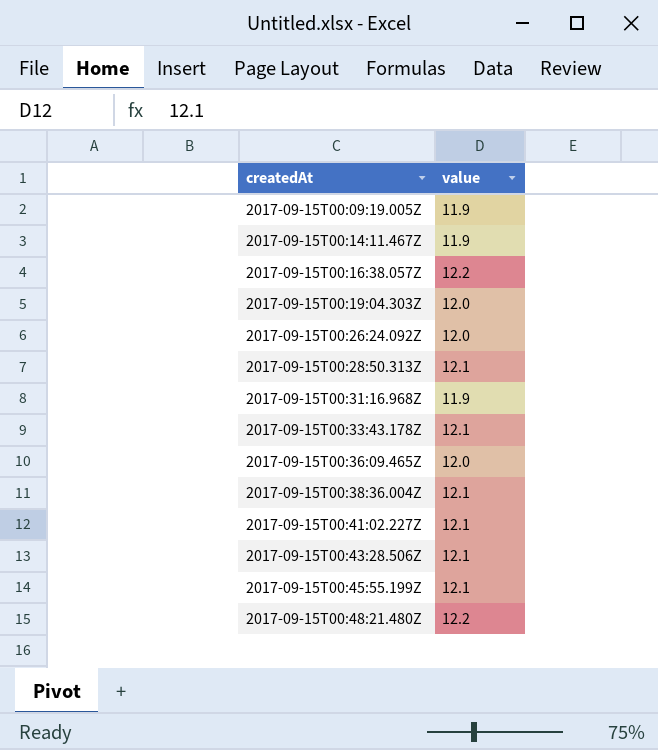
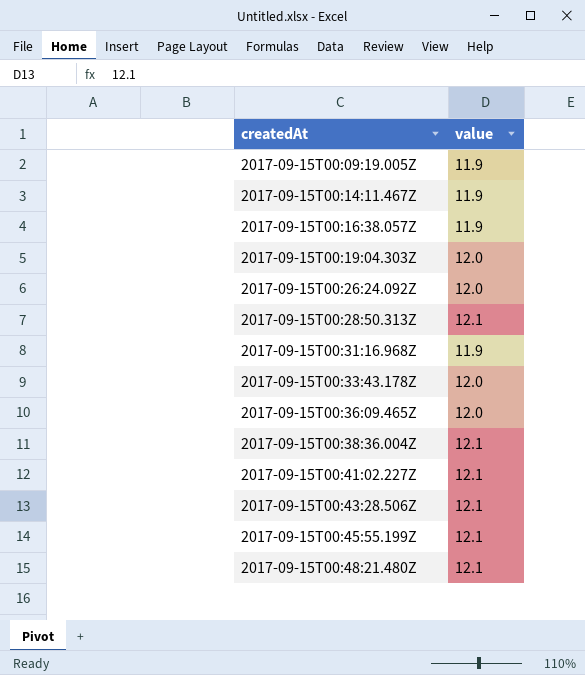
2017-09-15T00:16:38.057Z | value: 12.2 -> 11.9
2017-09-15T00:33:43.178Z | value: 12.1 -> 12.0
2017-09-15T00:48:21.480Z | value: 12.2 -> 12.1

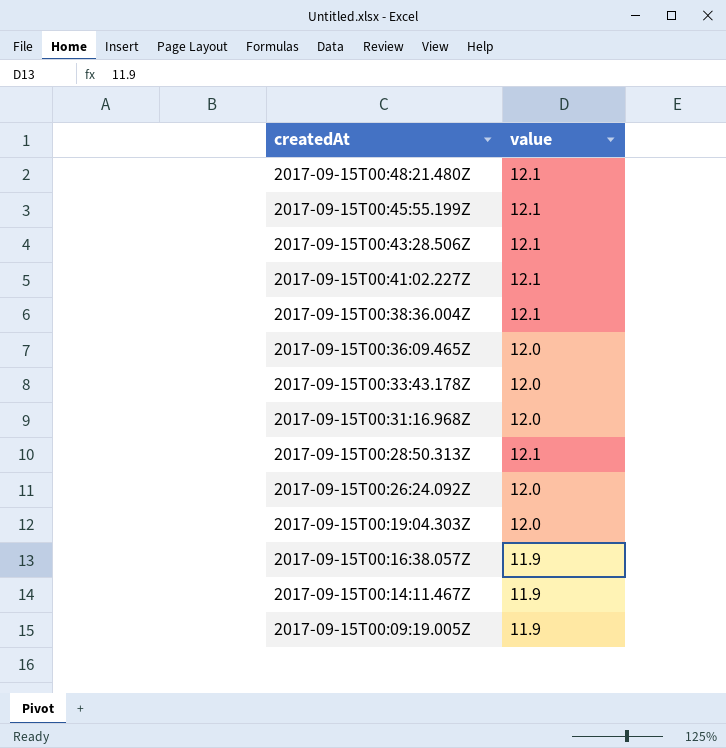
row order: createdAt ascending -> createdAt descending
2017-09-15T00:31:16.968Z | value: 11.9 -> 12.0

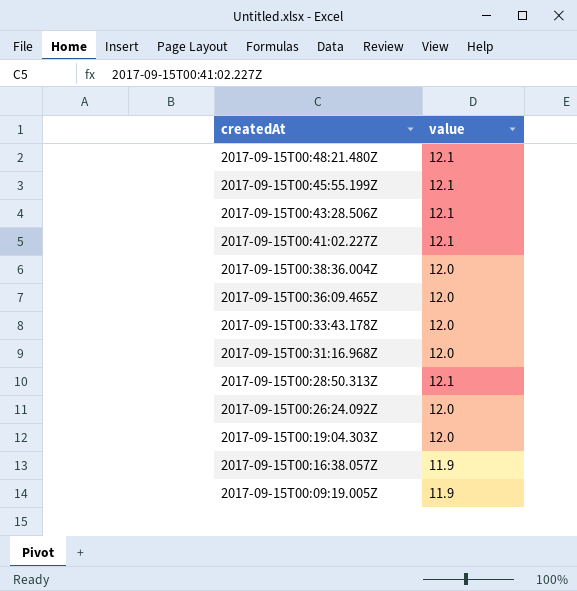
row 2017-09-15T00:14:11.467Z: 11.9 -> none
2017-09-15T00:38:36.004Z | value: 12.1 -> 12.0

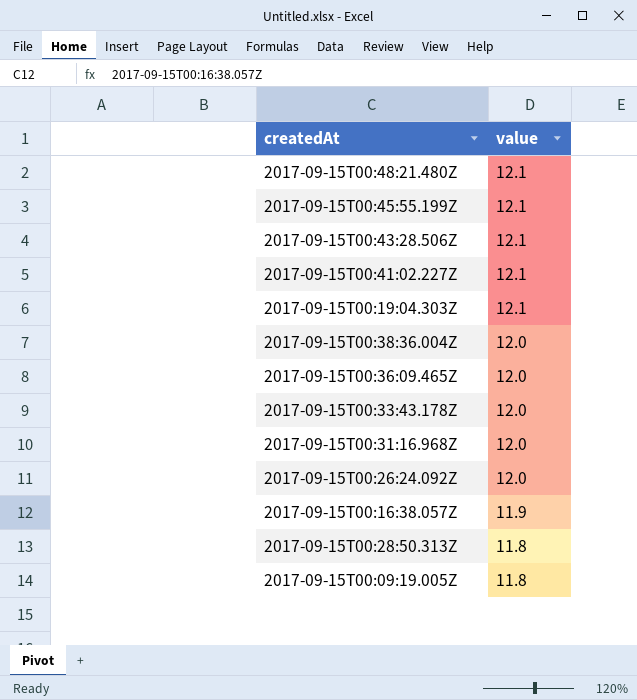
row order: createdAt descending -> value descending
2017-09-15T00:19:04.303Z | value: 12.0 -> 12.1
2017-09-15T00:28:50.313Z | value: 12.1 -> 11.8
2017-09-15T00:09:19.005Z | value: 11.9 -> 11.8

